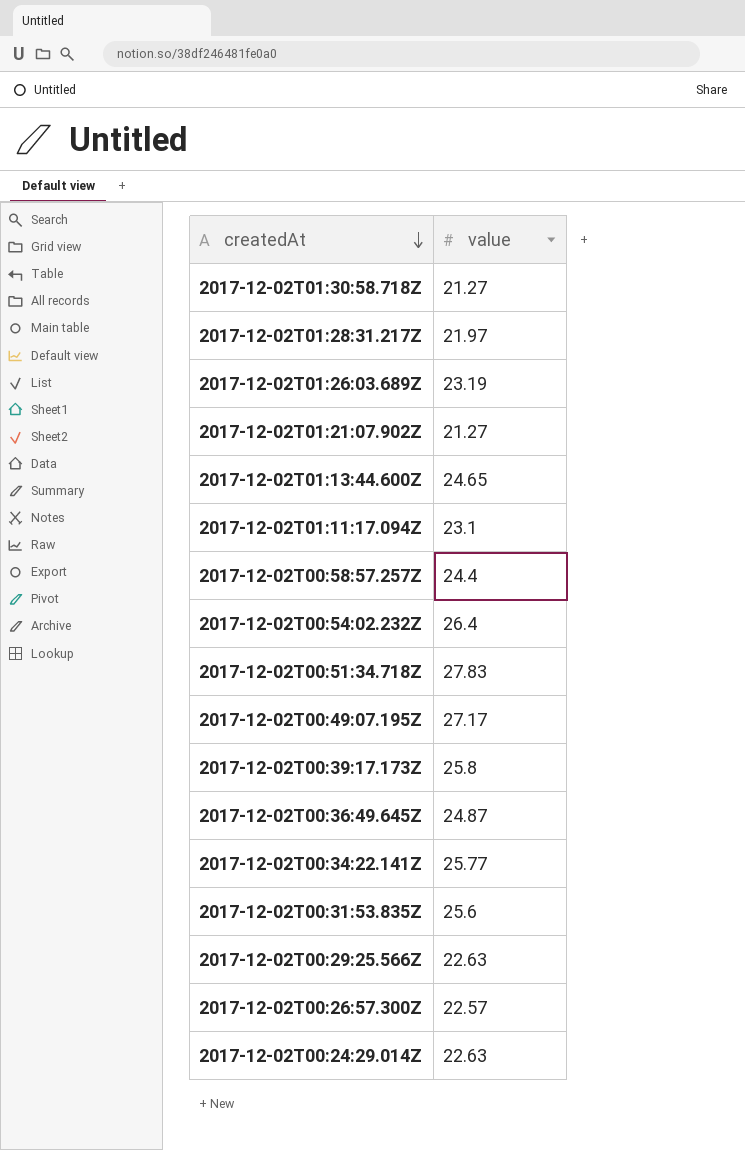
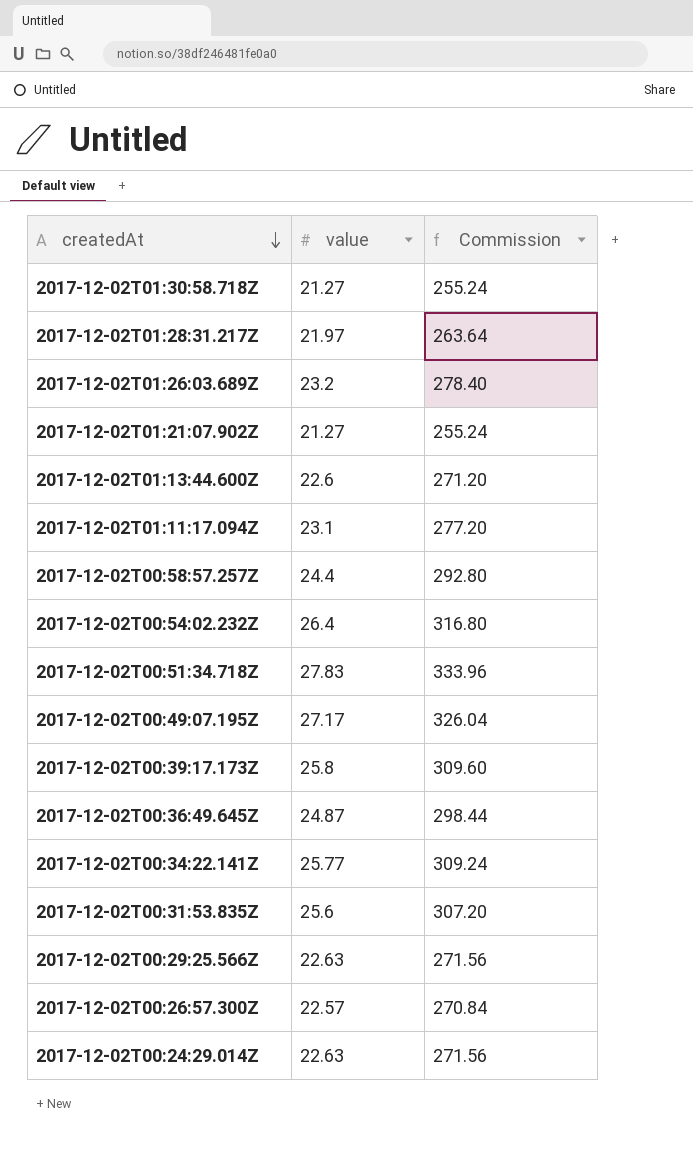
column Commission | formula: none -> [value] * 12
2017-12-02T01:26:03.689Z | value: 23.19 -> 23.2
2017-12-02T01:13:44.600Z | value: 24.65 -> 22.6

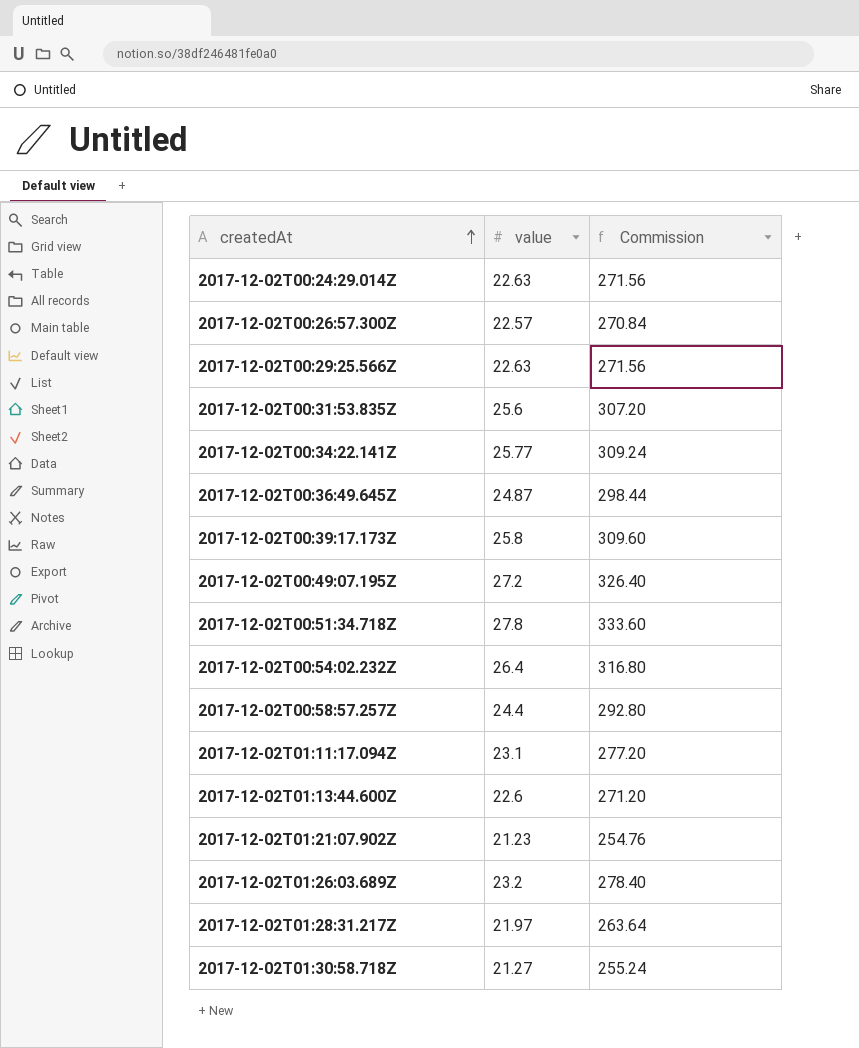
row order: createdAt descending -> createdAt ascending
2017-12-02T00:49:07.195Z | value: 27.17 -> 27.2
2017-12-02T00:49:07.195Z | Commission: 326.04 -> 326.40
2017-12-02T00:51:34.718Z | value: 27.83 -> 27.8
2017-12-02T00:51:34.718Z | Commission: 333.96 -> 333.60
2017-12-02T01:21:07.902Z | value: 21.27 -> 21.23
2017-12-02T01:21:07.902Z | Commission: 255.24 -> 254.76

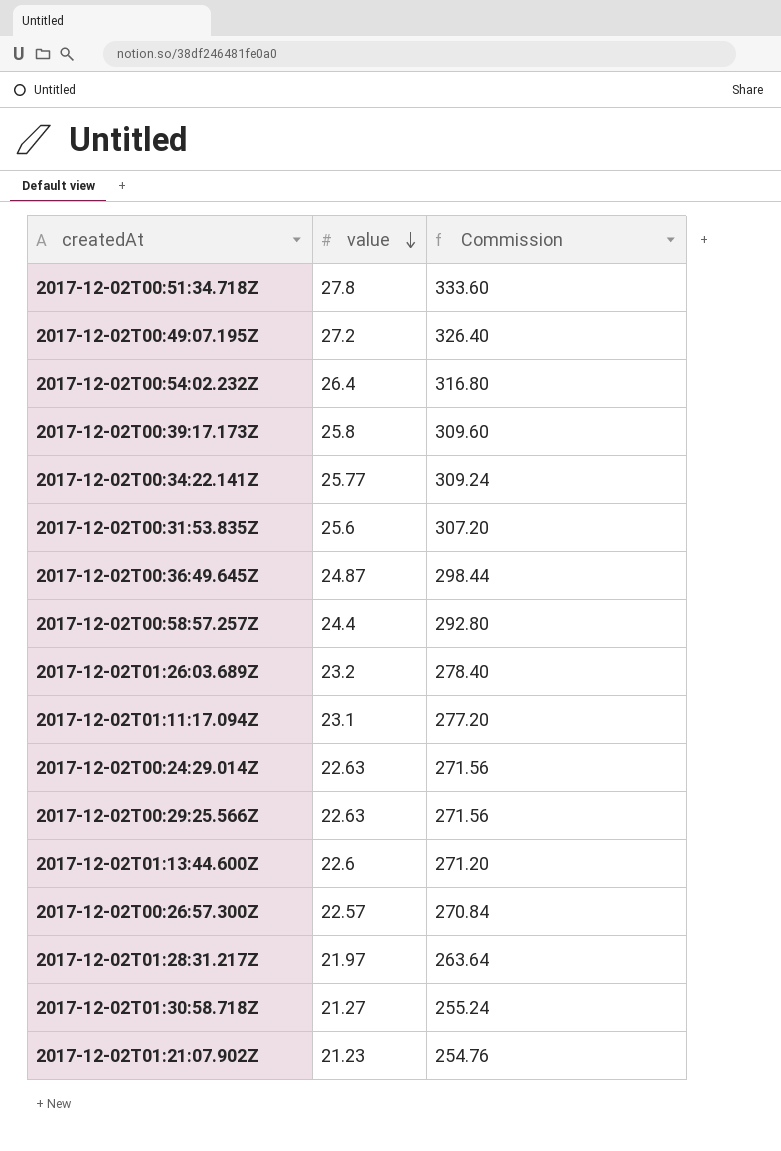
row order: createdAt ascending -> value descending

